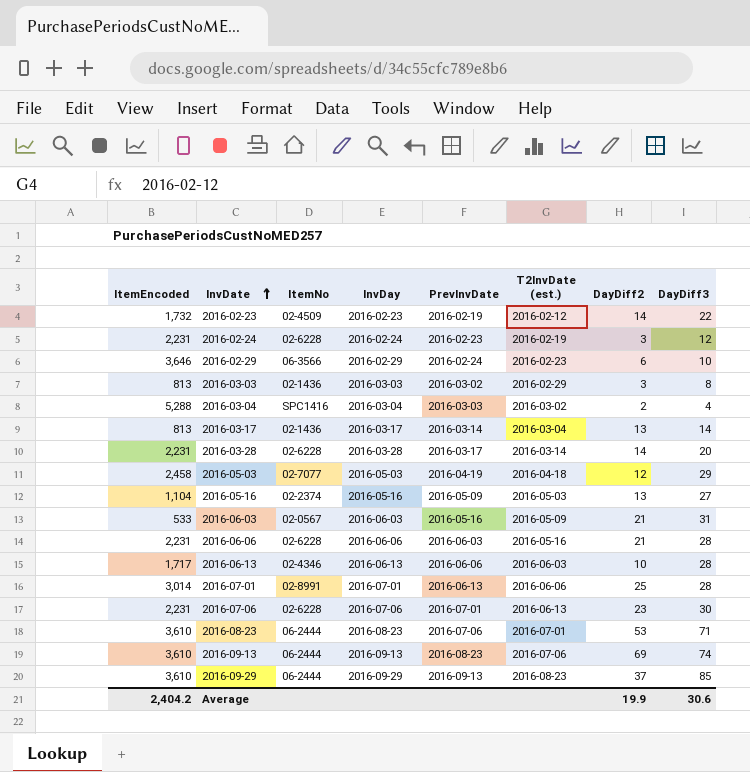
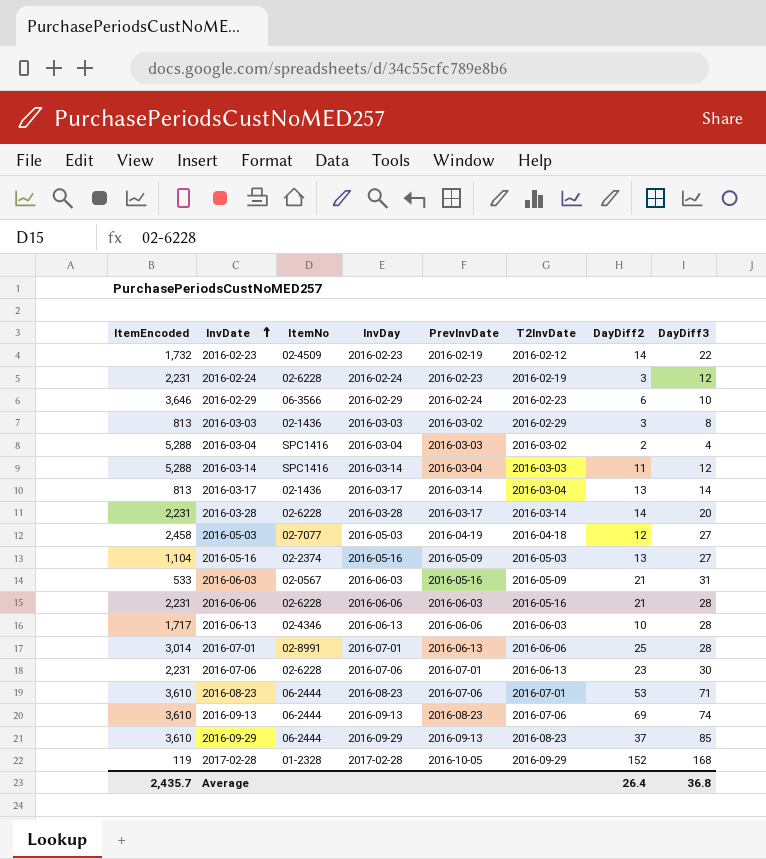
column name: T2InvDate (est.) -> T2InvDate
row 2016-03-14: none -> 5,288 | SPC1416 | 2016-03-14 | 2016-03-04 | 2016-03-03 | 11 | 12
2016-05-03 | DayDiff3: 29 -> 27
row 2017-02-28: none -> 119 | 01-2328 | 2017-02-28 | 2016-10-05 | 2016-09-29 | 152 | 168
Average | ItemEncoded: 2,404.2 -> 2,435.7
Average | DayDiff2: 19.9 -> 26.4
Average | DayDiff3: 30.6 -> 36.8

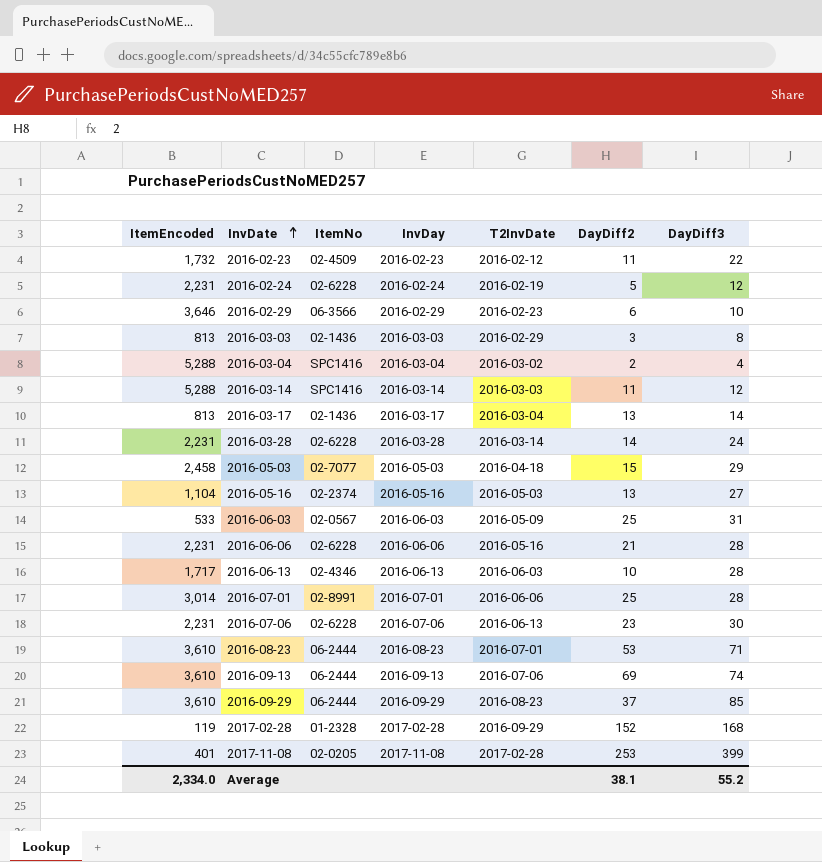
column PrevInvDate | position: 5 -> none
2016-02-23 | DayDiff2: 14 -> 11
2016-02-24 | DayDiff2: 3 -> 5
2016-03-28 | DayDiff3: 20 -> 24
2016-05-03 | DayDiff2: 12 -> 15
2016-05-03 | DayDiff3: 27 -> 29
2016-06-03 | DayDiff2: 21 -> 25
row 2017-11-08: none -> 401 | 02-0205 | 2017-11-08 | 2017-02-28 | 253 | 399
Average | ItemEncoded: 2,435.7 -> 2,334.0
Average | DayDiff2: 26.4 -> 38.1
Average | DayDiff3: 36.8 -> 55.2

